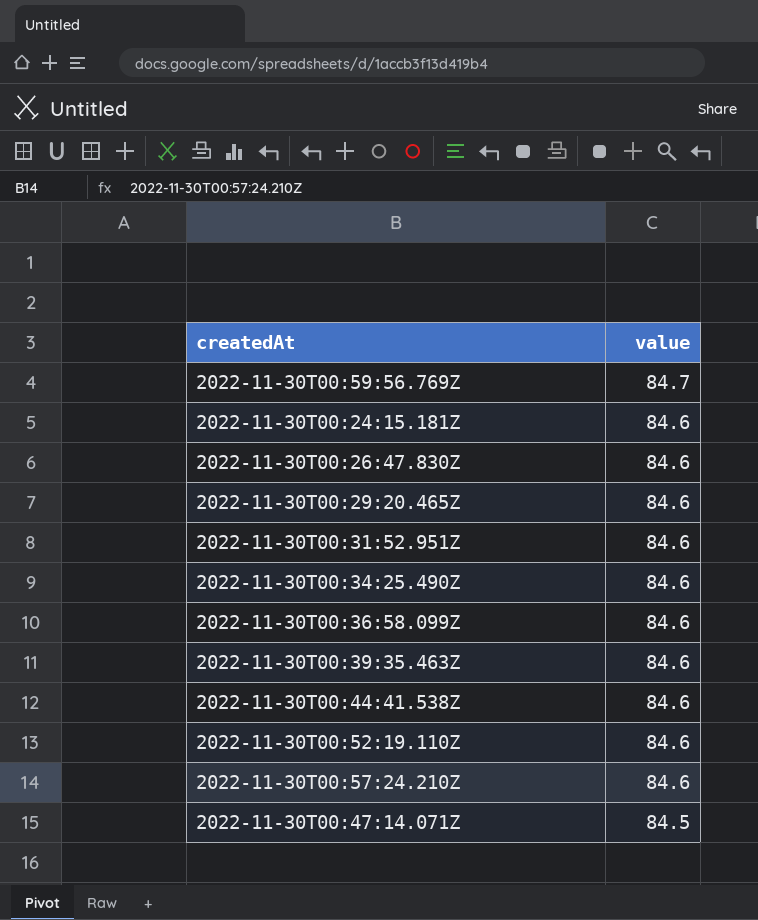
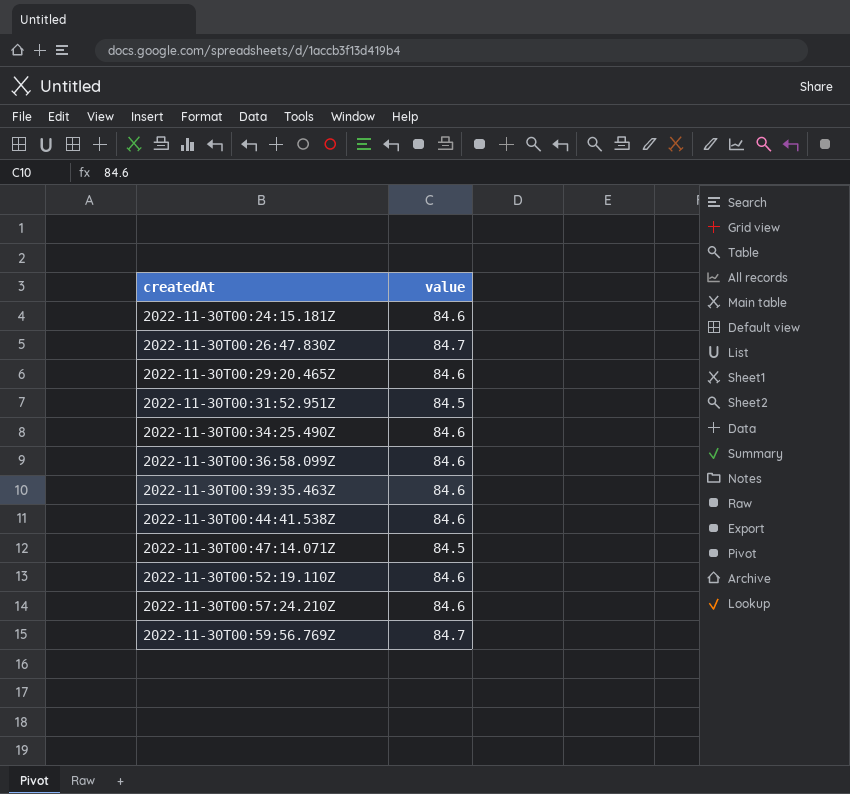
row order: value descending -> createdAt ascending
2022-11-30T00:26:47.830Z | value: 84.6 -> 84.7
2022-11-30T00:31:52.951Z | value: 84.6 -> 84.5

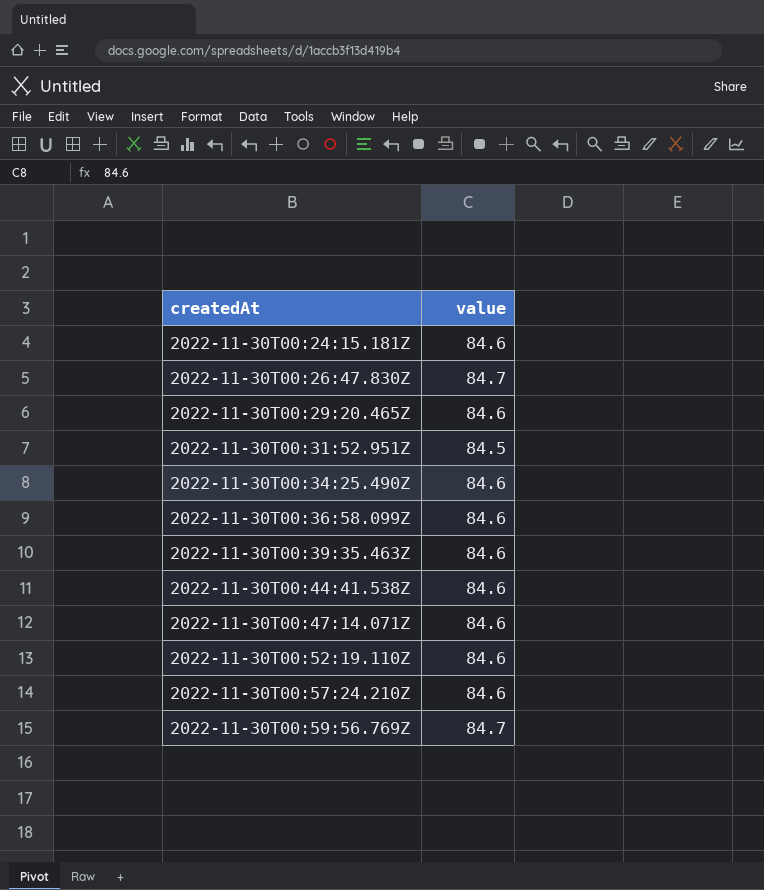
2022-11-30T00:47:14.071Z | value: 84.5 -> 84.6

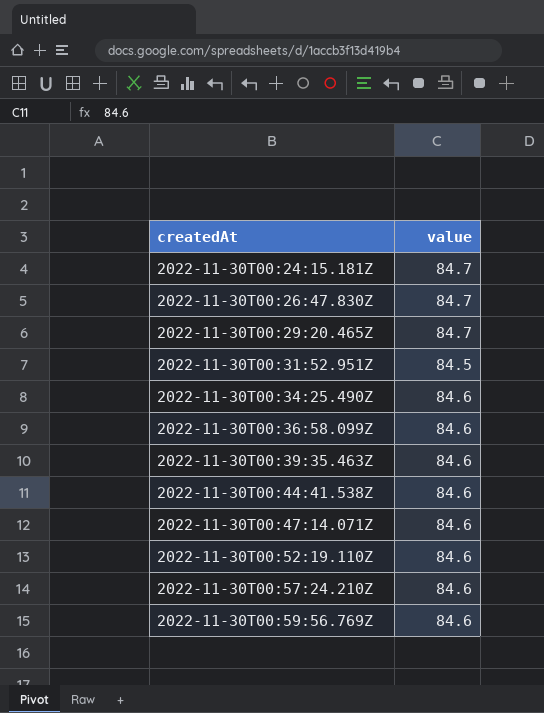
2022-11-30T00:24:15.181Z | value: 84.6 -> 84.7
2022-11-30T00:29:20.465Z | value: 84.6 -> 84.7
2022-11-30T00:59:56.769Z | value: 84.7 -> 84.6

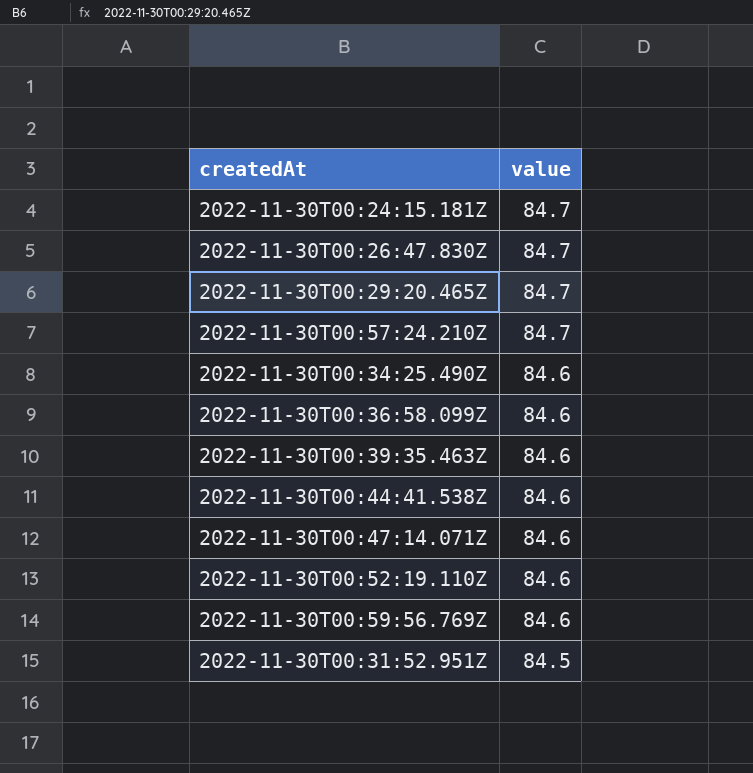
row order: createdAt ascending -> value descending
2022-11-30T00:57:24.210Z | value: 84.6 -> 84.7

